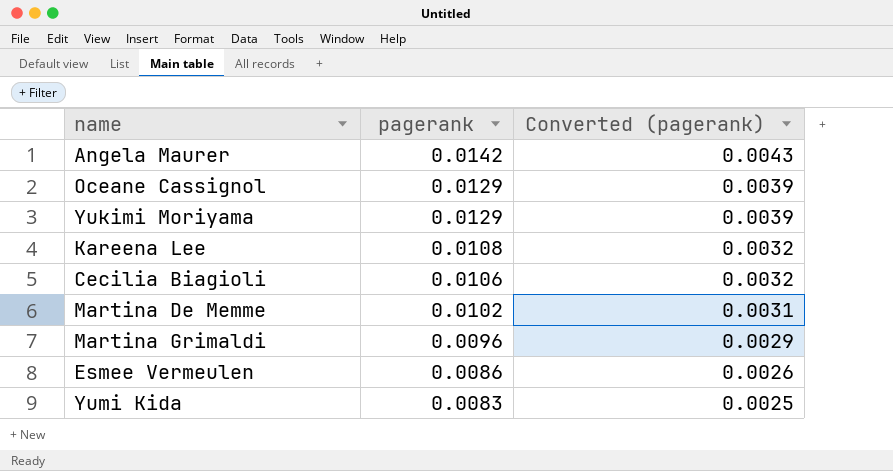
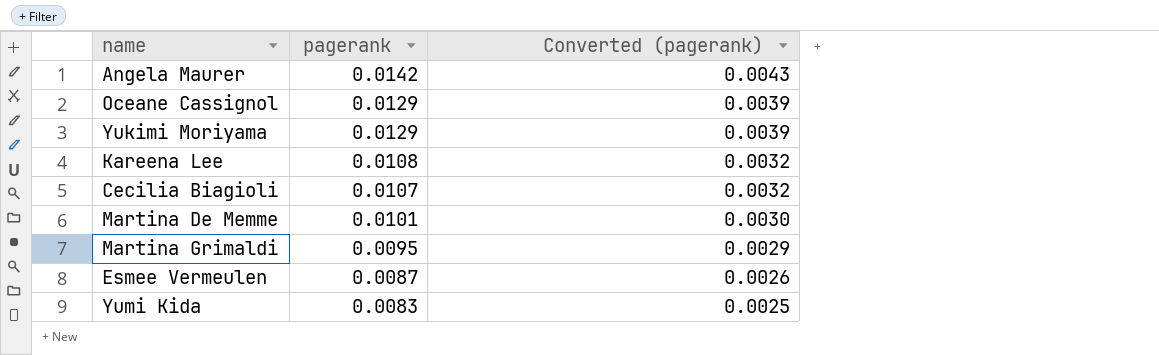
Cecilia Biagioli | pagerank: 0.0106 -> 0.0107
Martina De Memme | pagerank: 0.0102 -> 0.0101
Martina De Memme | Converted (pagerank): 0.0031 -> 0.0030
Martina Grimaldi | pagerank: 0.0096 -> 0.0095
Esmee Vermeulen | pagerank: 0.0086 -> 0.0087

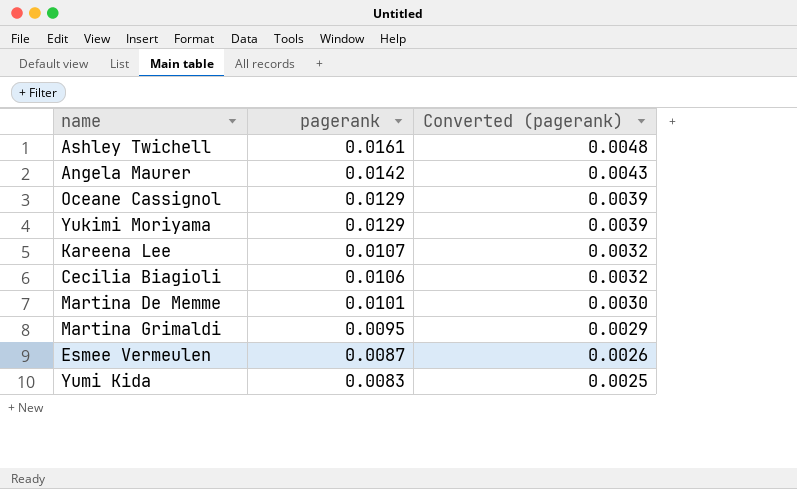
row Ashley Twichell: none -> 0.0161 | 0.0048
Kareena Lee | pagerank: 0.0108 -> 0.0107
Cecilia Biagioli | pagerank: 0.0107 -> 0.0106

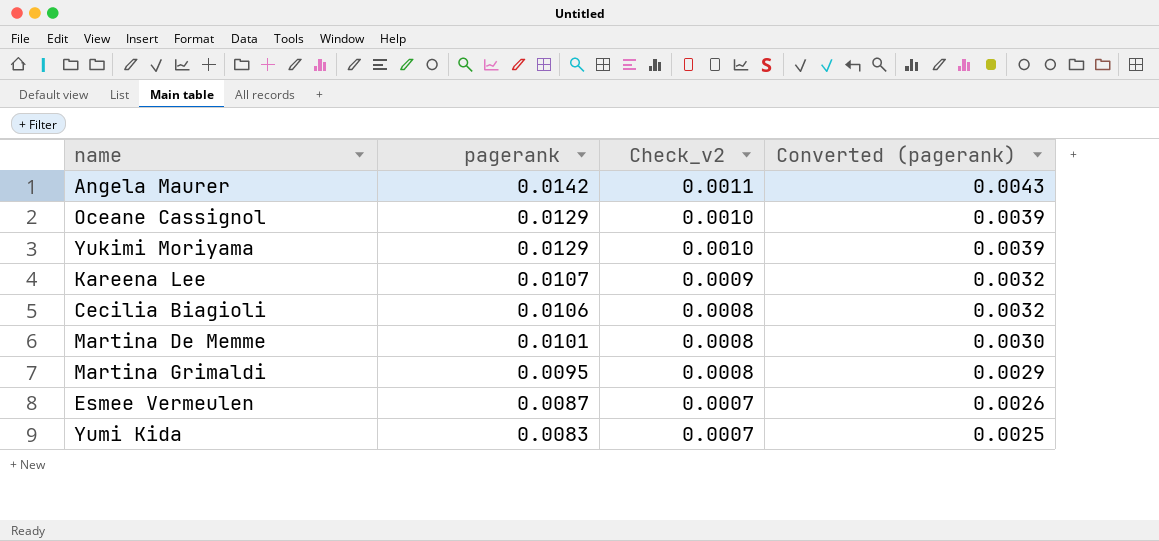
column Check_v2 | formula: none -> [pagerank] * 0.08
row Ashley Twichell: 0.0161 | 0.0048 -> none

